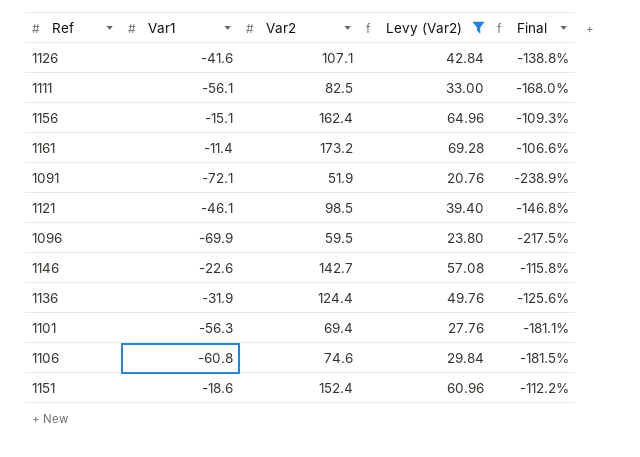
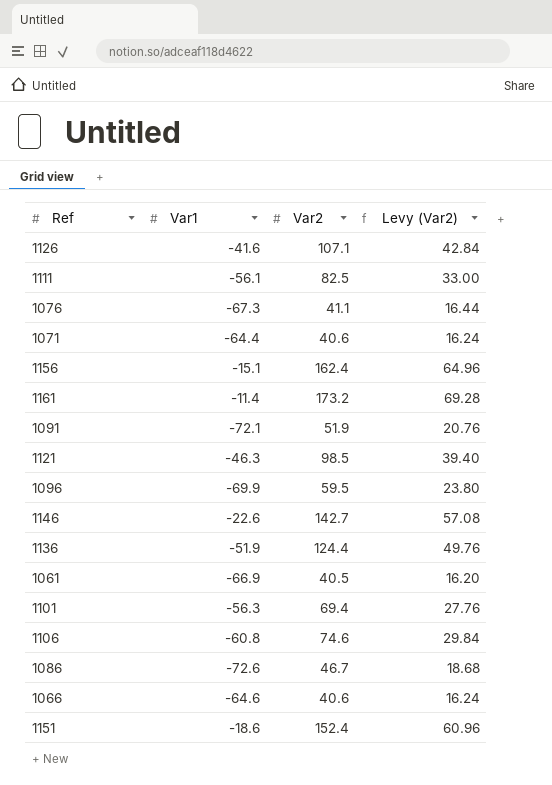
filter: Levy (Var2) >= 20.76 -> none
column Final | formula: ([Var1] - [Var2]) / [Var2] -> none
1121 | Var1: -46.1 -> -46.3
1136 | Var1: -31.9 -> -51.9

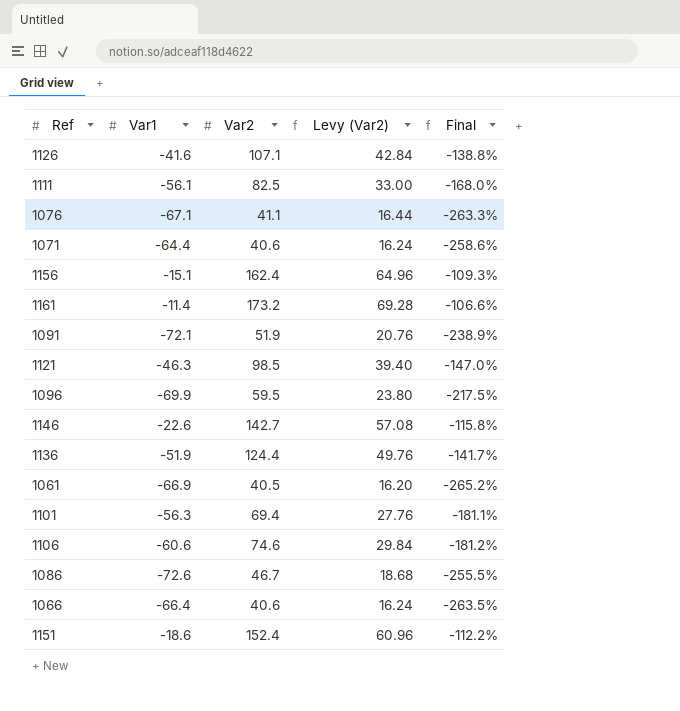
column Final | formula: none -> ([Var1] - [Var2]) / [Var2]
1076 | Var1: -67.3 -> -67.1
1106 | Var1: -60.8 -> -60.6
1066 | Var1: -64.6 -> -66.4

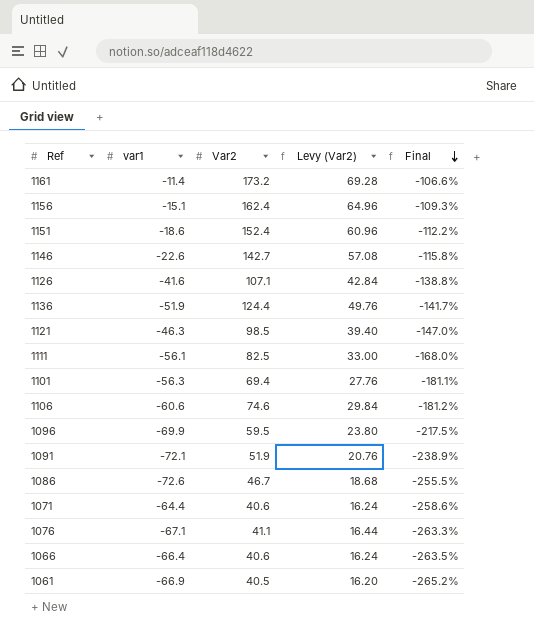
row order: none -> Final descending
column name: Var1 -> var1

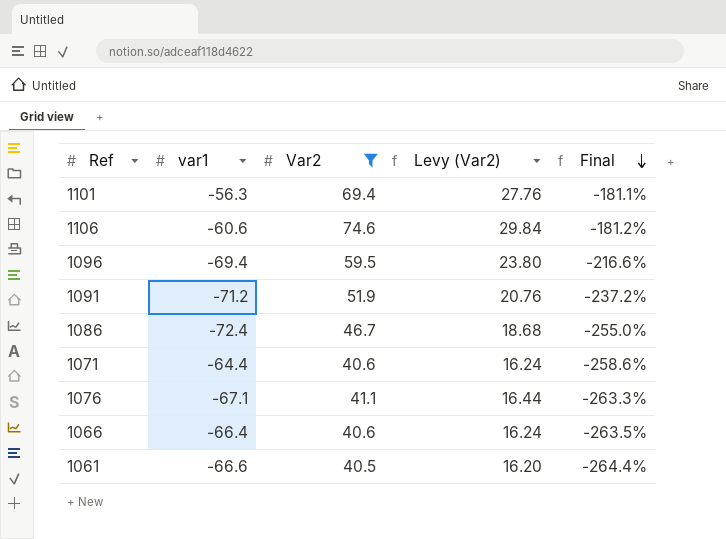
filter: none -> Var2 <= 74.6
1096 | var1: -69.9 -> -69.4
1096 | Final: -217.5% -> -216.6%
1091 | var1: -72.1 -> -71.2
1091 | Final: -238.9% -> -237.2%
1086 | var1: -72.6 -> -72.4
1086 | Final: -255.5% -> -255.0%
1061 | var1: -66.9 -> -66.6
1061 | Final: -265.2% -> -264.4%

